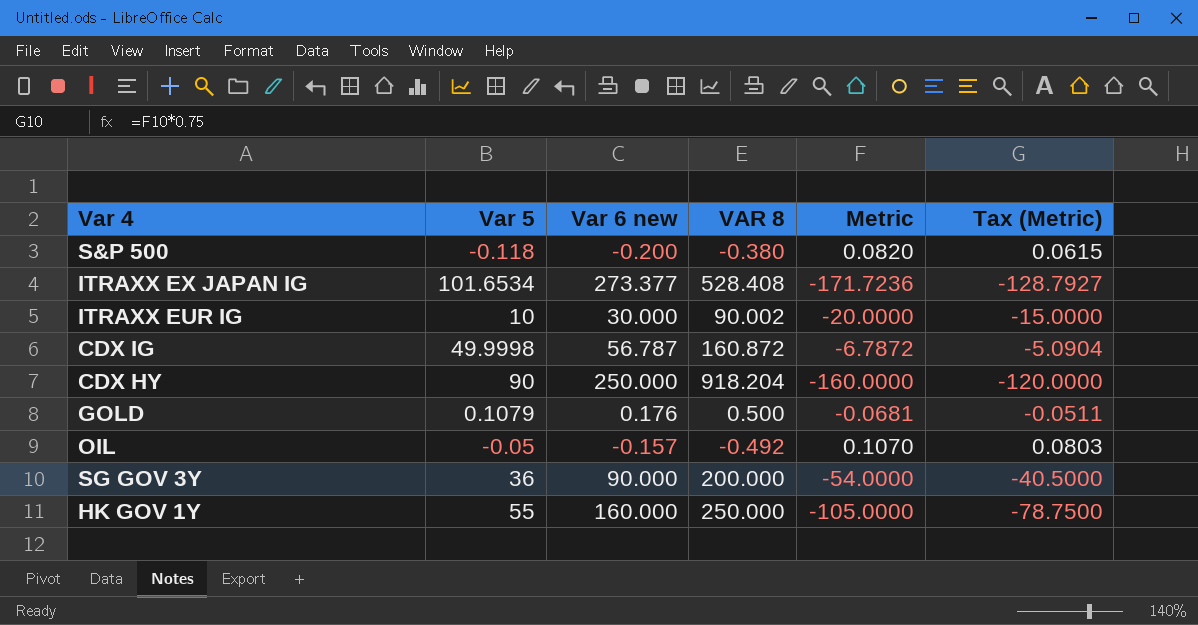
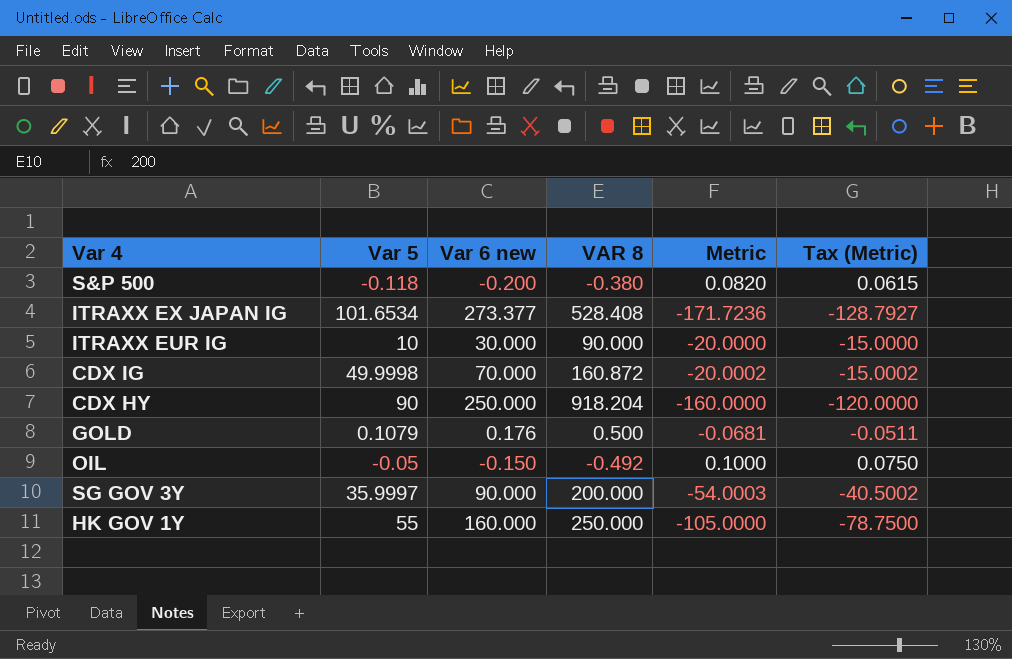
ITRAXX EUR IG | VAR 8: 90.002 -> 90.000
CDX IG | Var 6 new: 56.787 -> 70.000
CDX IG | Metric: -6.7872 -> -20.0002
CDX IG | Tax (Metric): -5.0904 -> -15.0002
OIL | Var 6 new: -0.157 -> -0.150
OIL | Metric: 0.1070 -> 0.1000
OIL | Tax (Metric): 0.0803 -> 0.0750
SG GOV 3Y | Var 5: 36 -> 35.9997
SG GOV 3Y | Metric: -54.0000 -> -54.0003
SG GOV 3Y | Tax (Metric): -40.5000 -> -40.5002

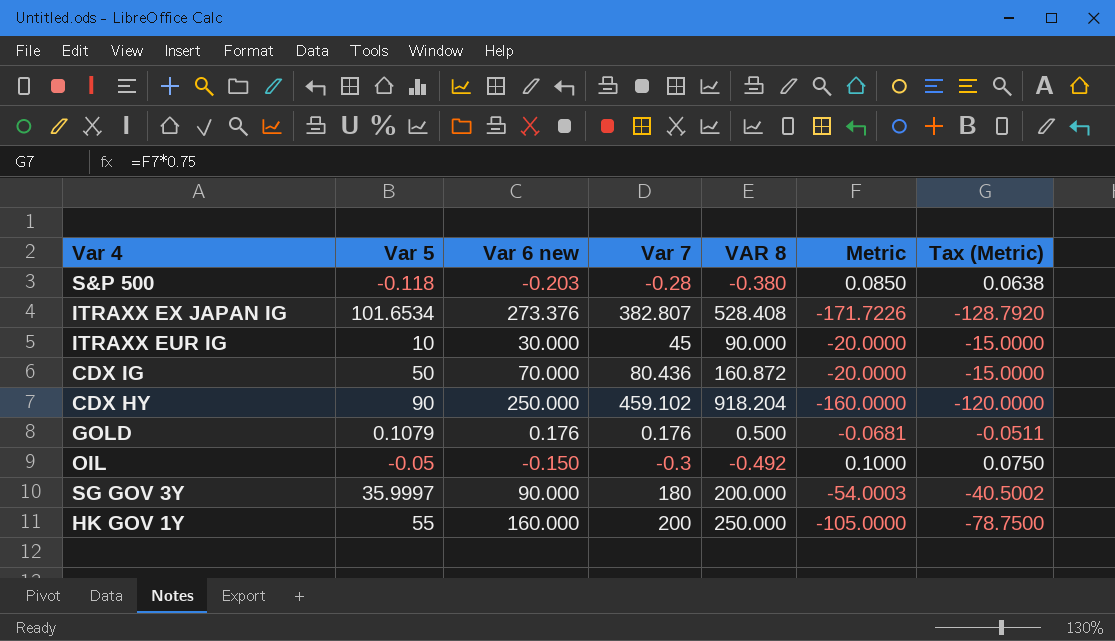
column Var 7 | position: none -> 4
S&P 500 | Var 6 new: -0.200 -> -0.203
S&P 500 | Metric: 0.0820 -> 0.0850
S&P 500 | Tax (Metric): 0.0615 -> 0.0638
ITRAXX EX JAPAN IG | Var 6 new: 273.377 -> 273.376
ITRAXX EX JAPAN IG | Metric: -171.7236 -> -171.7226
ITRAXX EX JAPAN IG | Tax (Metric): -128.7927 -> -128.7920
CDX IG | Var 5: 49.9998 -> 50
CDX IG | Metric: -20.0002 -> -20.0000
CDX IG | Tax (Metric): -15.0002 -> -15.0000

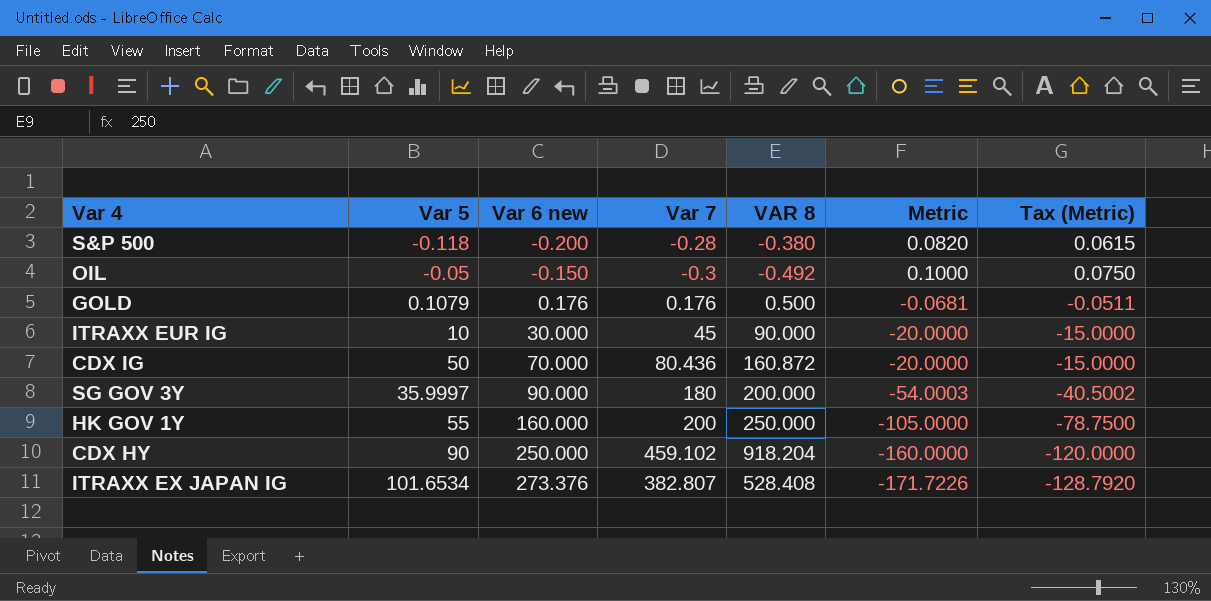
row order: none -> Var 6 new ascending
S&P 500 | Var 6 new: -0.203 -> -0.200
S&P 500 | Metric: 0.0850 -> 0.0820
S&P 500 | Tax (Metric): 0.0638 -> 0.0615

